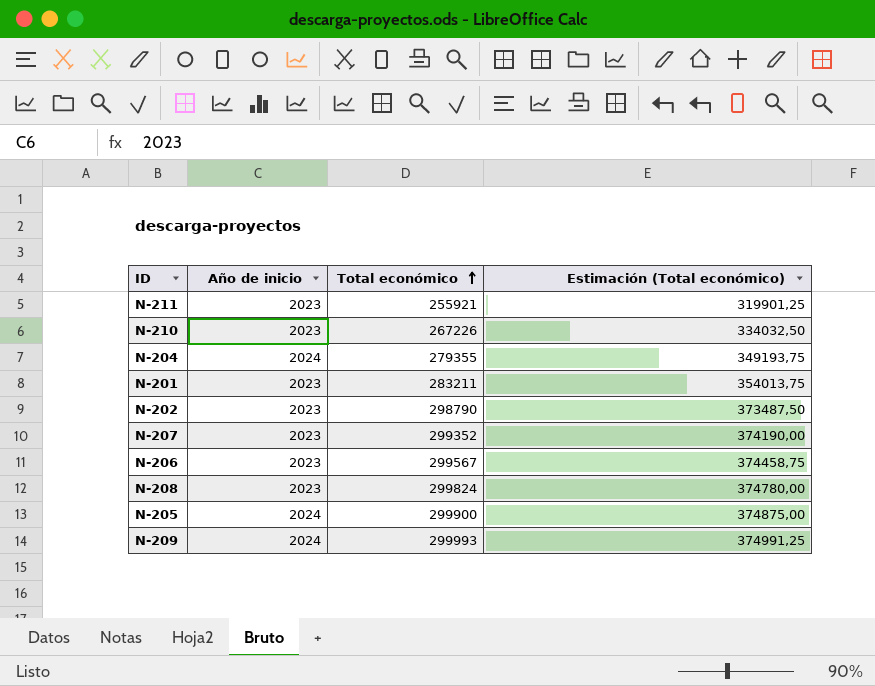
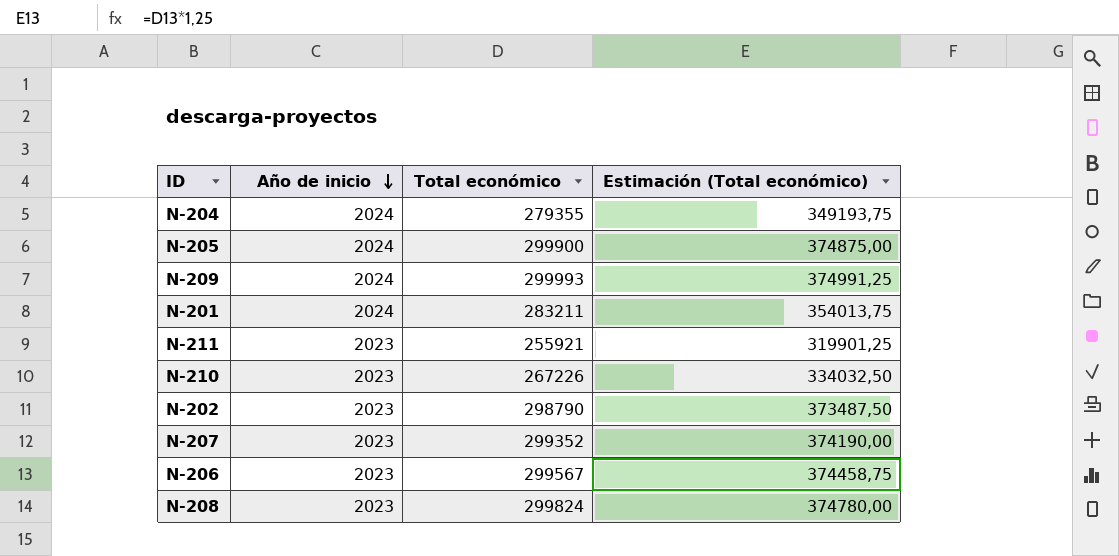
row order: Total económico ascending -> Año de inicio descending
N-201 | Año de inicio: 2023 -> 2024

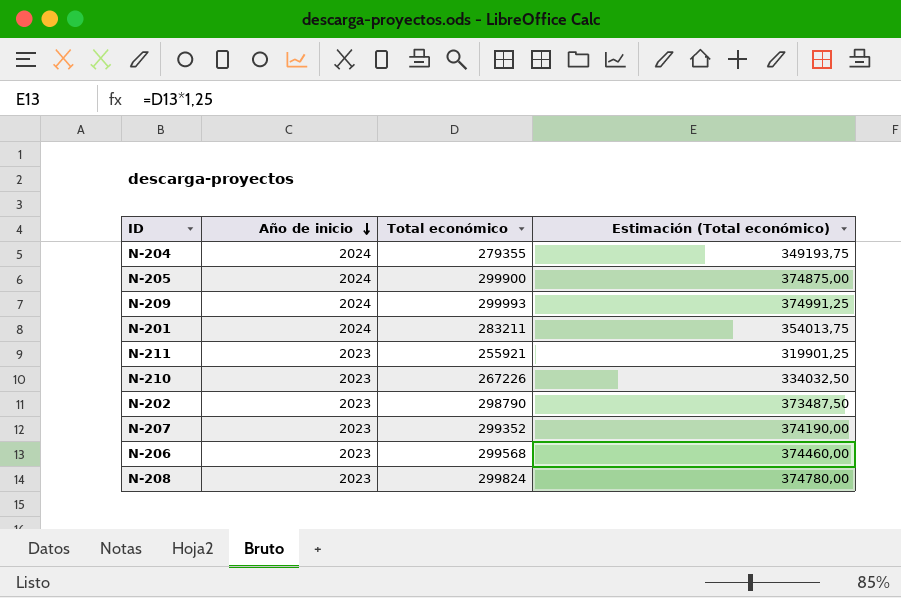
N-206 | Total económico: 299567 -> 299568
N-206 | Estimación (Total económico): 374458,75 -> 374460,00

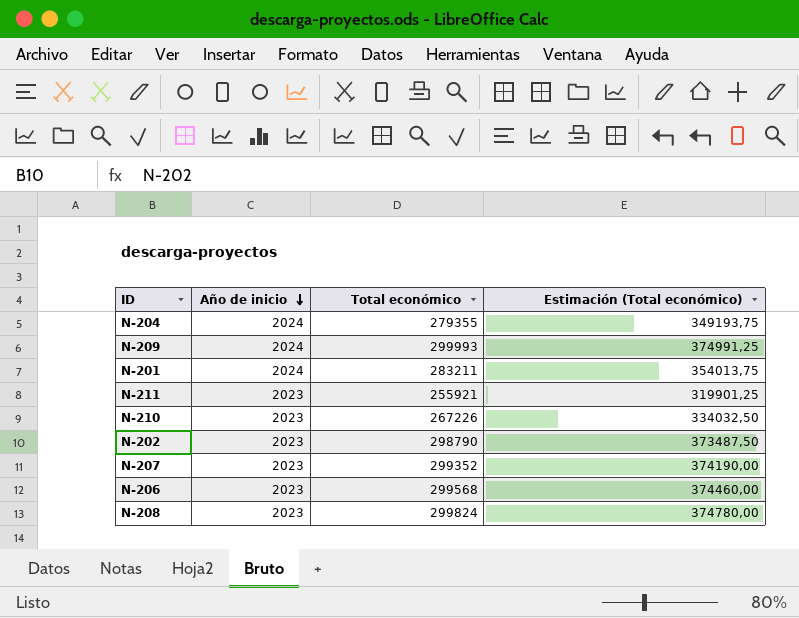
row N-205: 2024 | 299900 | 374875,00 -> none

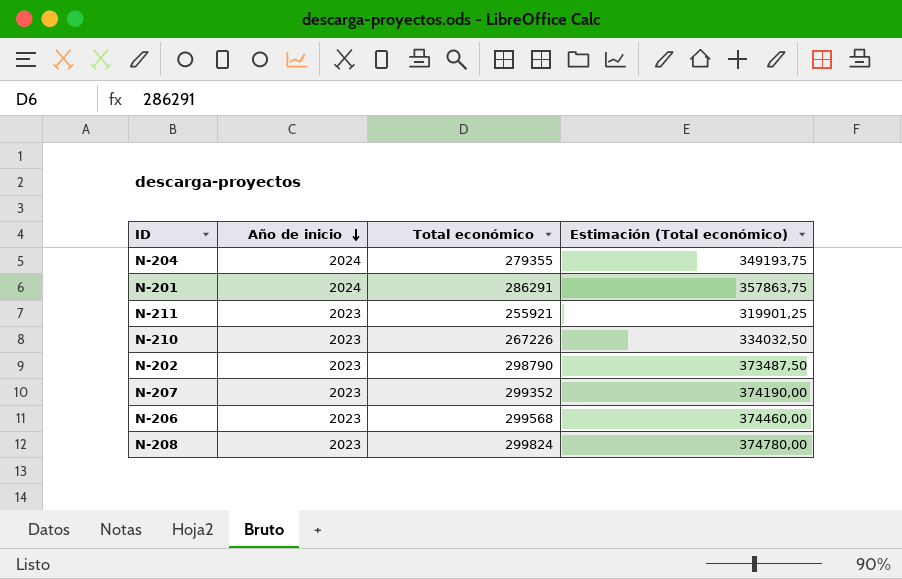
row N-209: 2024 | 299993 | 374991,25 -> none
N-201 | Total económico: 283211 -> 286291
N-201 | Estimación (Total económico): 354013,75 -> 357863,75

